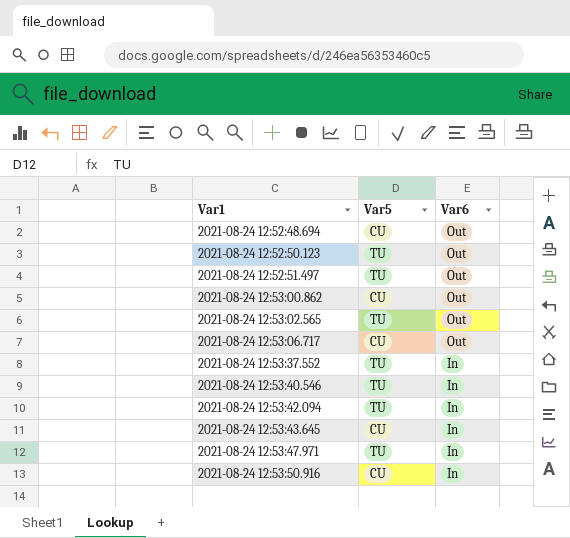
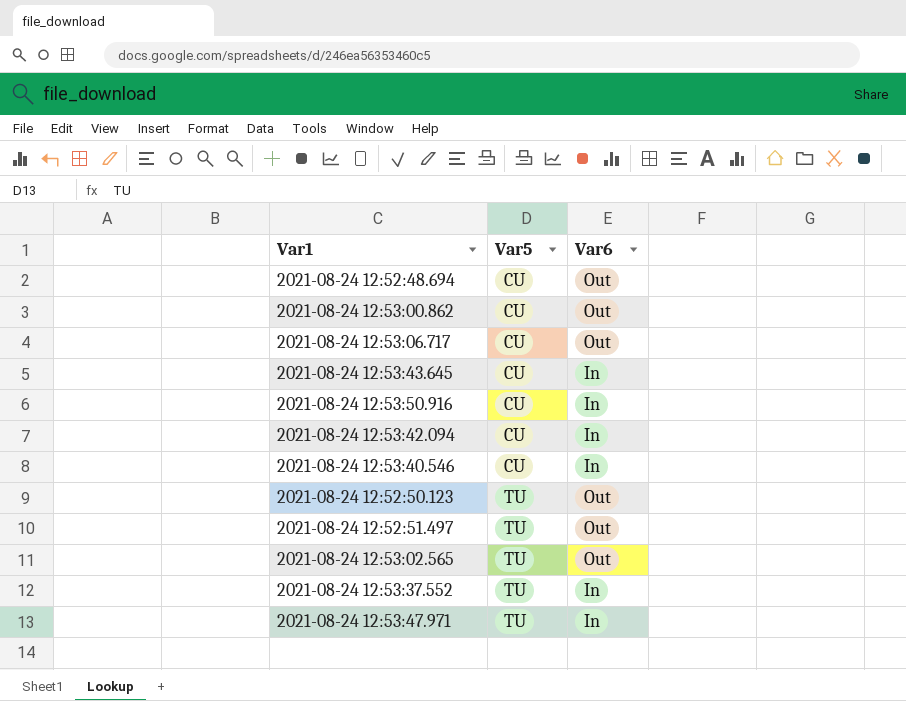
row order: Var1 ascending -> Var5 ascending
2021-08-24 12:53:42.094 | Var5: TU -> CU
2021-08-24 12:53:40.546 | Var5: TU -> CU

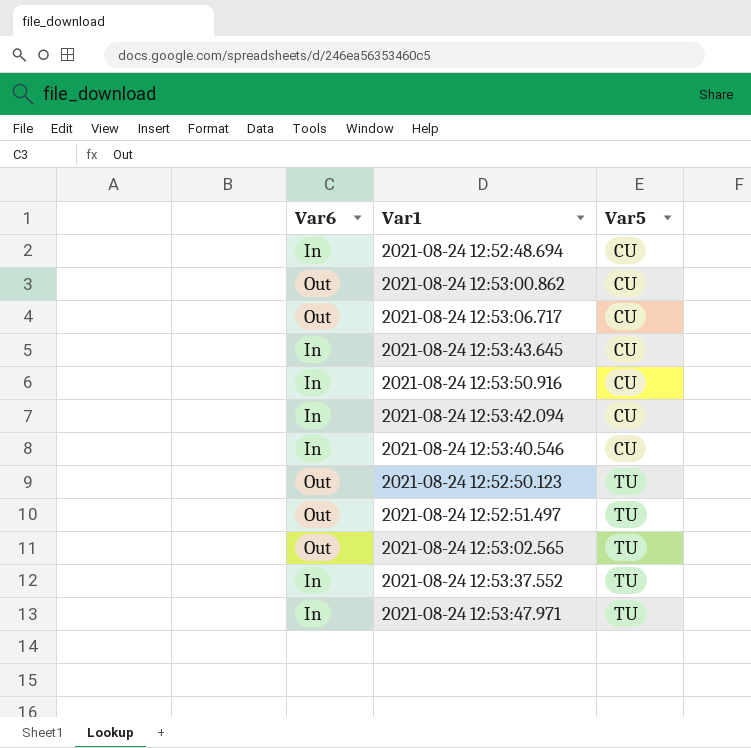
column Var6 | position: 3 -> 1
2021-08-24 12:52:48.694 | Var6: Out -> In

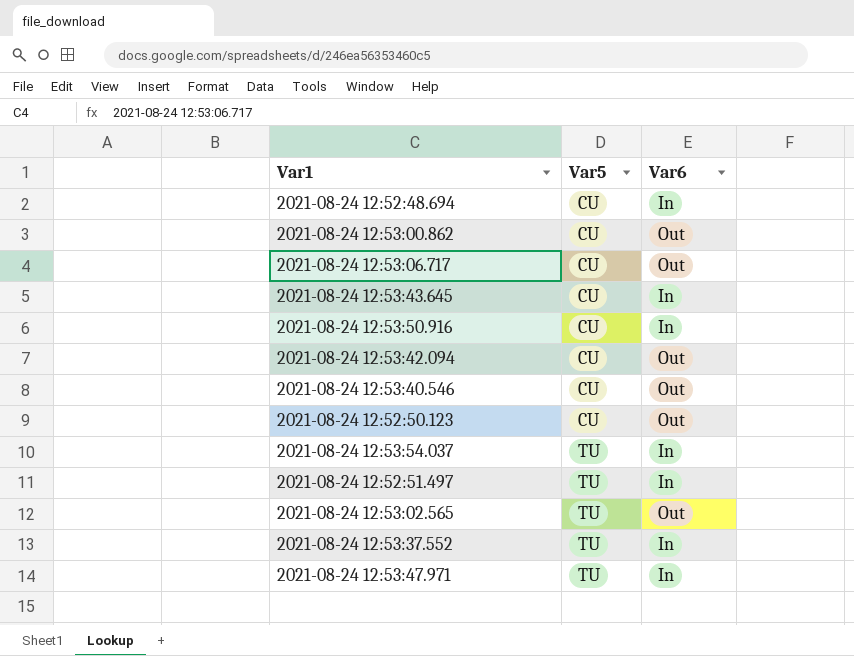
column Var6 | position: 1 -> 3
2021-08-24 12:53:42.094 | Var6: In -> Out
2021-08-24 12:53:40.546 | Var6: In -> Out
2021-08-24 12:52:50.123 | Var5: TU -> CU
row 2021-08-24 12:53:54.037: none -> TU | In
2021-08-24 12:52:51.497 | Var6: Out -> In

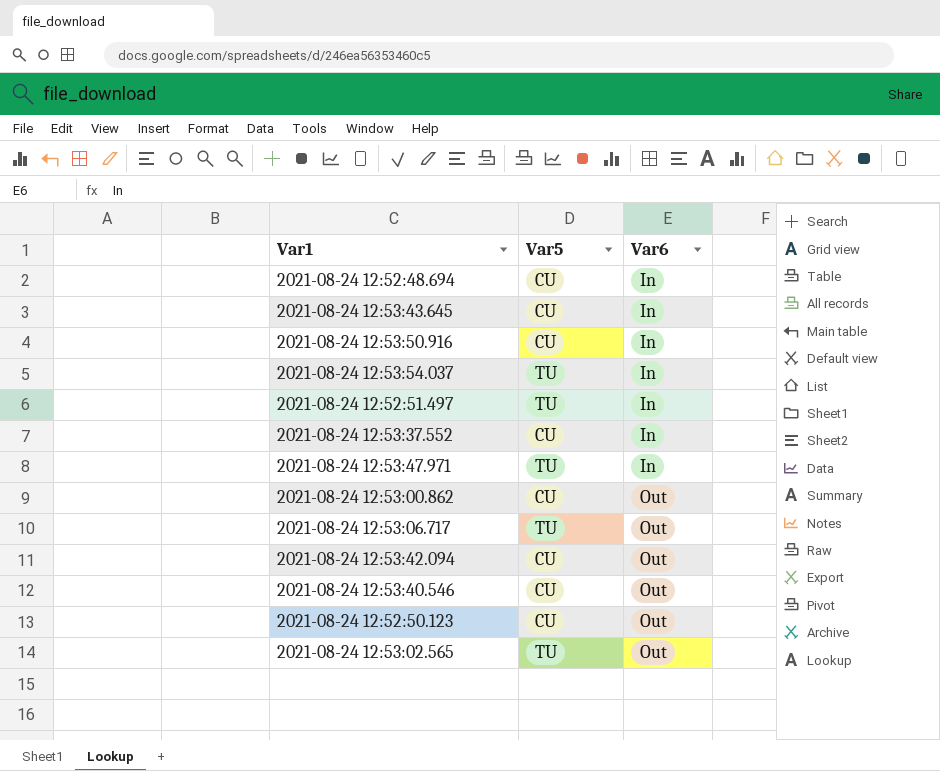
row order: Var5 ascending -> Var6 ascending
2021-08-24 12:53:37.552 | Var5: TU -> CU
2021-08-24 12:53:06.717 | Var5: CU -> TU

